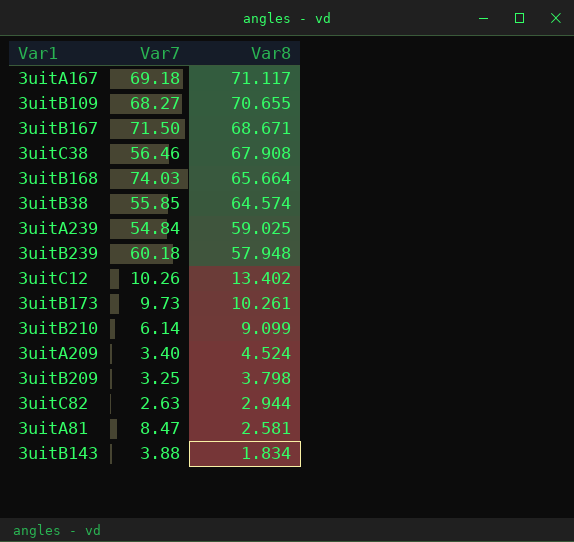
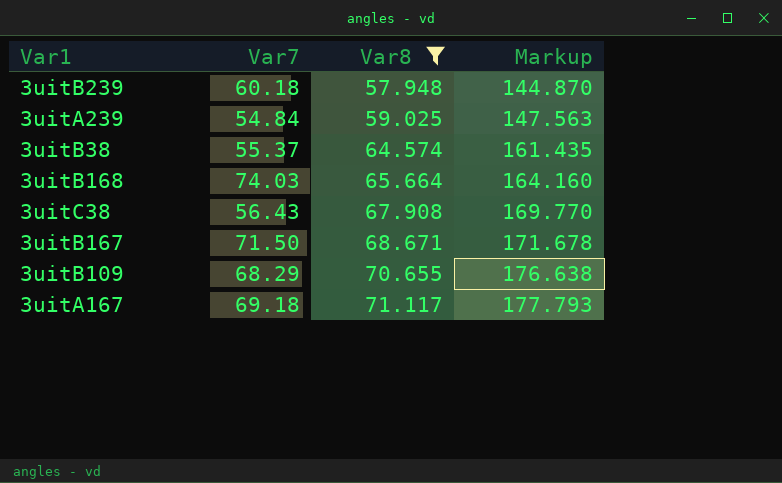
filter: none -> Var8 >= 57.948
row order: Var8 descending -> Var8 ascending
column Markup | formula: none -> [Var8] * 2.5
3uitB38 | Var7: 55.85 -> 55.37
3uitC38 | Var7: 56.46 -> 56.43
3uitB109 | Var7: 68.27 -> 68.29

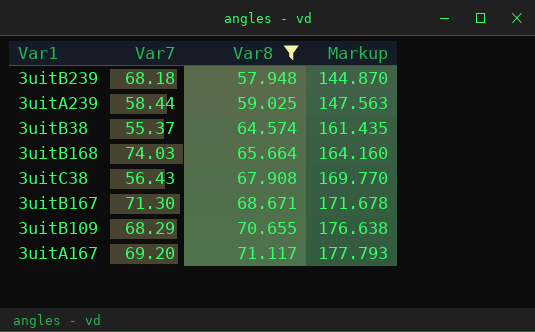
3uitB239 | Var7: 60.18 -> 68.18
3uitA239 | Var7: 54.84 -> 58.44
3uitB167 | Var7: 71.50 -> 71.30
3uitA167 | Var7: 69.18 -> 69.20

